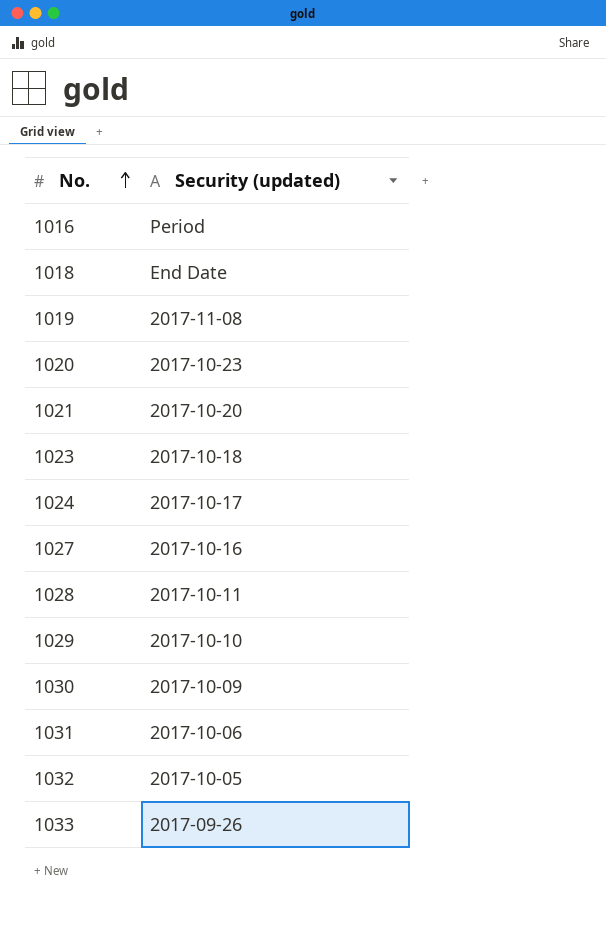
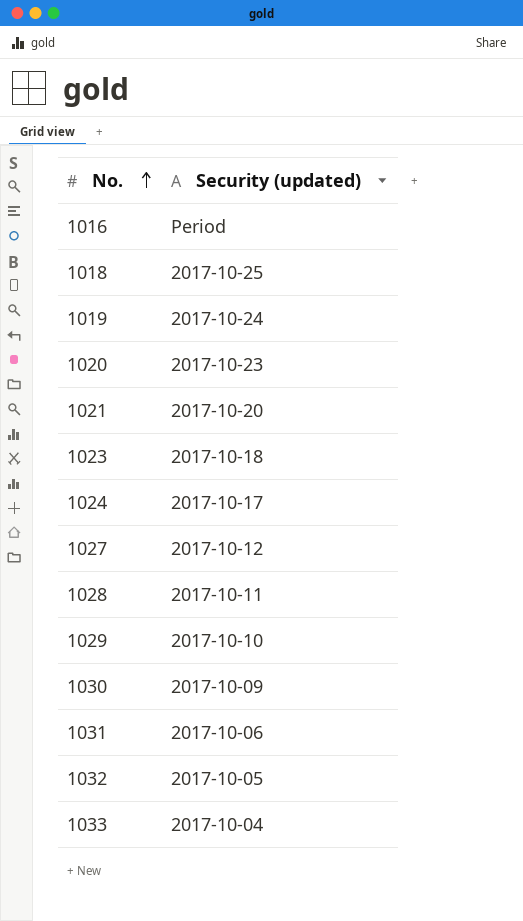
1018 | Security (updated): End Date -> 2017-10-25
1019 | Security (updated): 2017-11-08 -> 2017-10-24
1027 | Security (updated): 2017-10-16 -> 2017-10-12
1033 | Security (updated): 2017-09-26 -> 2017-10-04

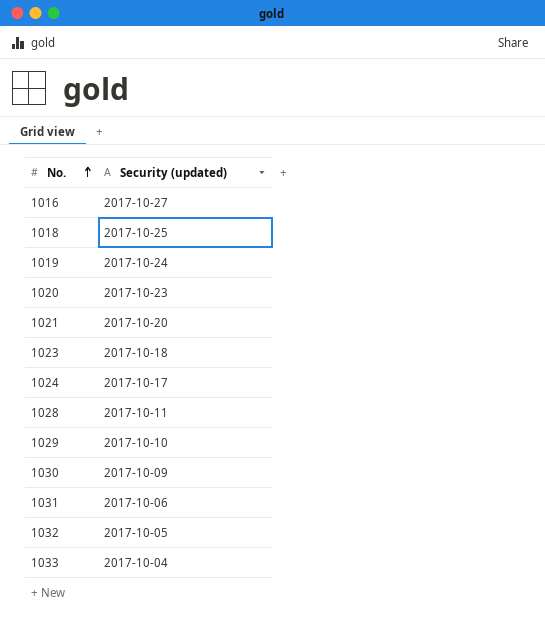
row 1027: 2017-10-12 -> none
1016 | Security (updated): Period -> 2017-10-27

